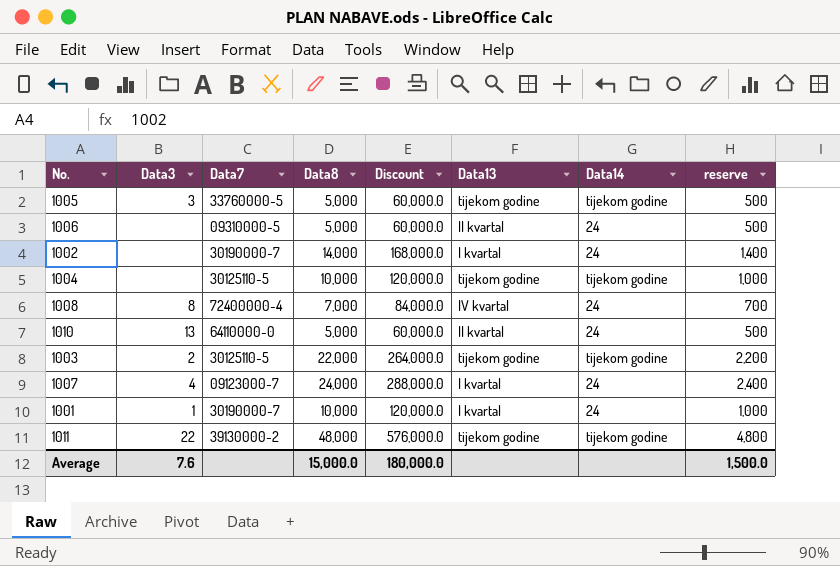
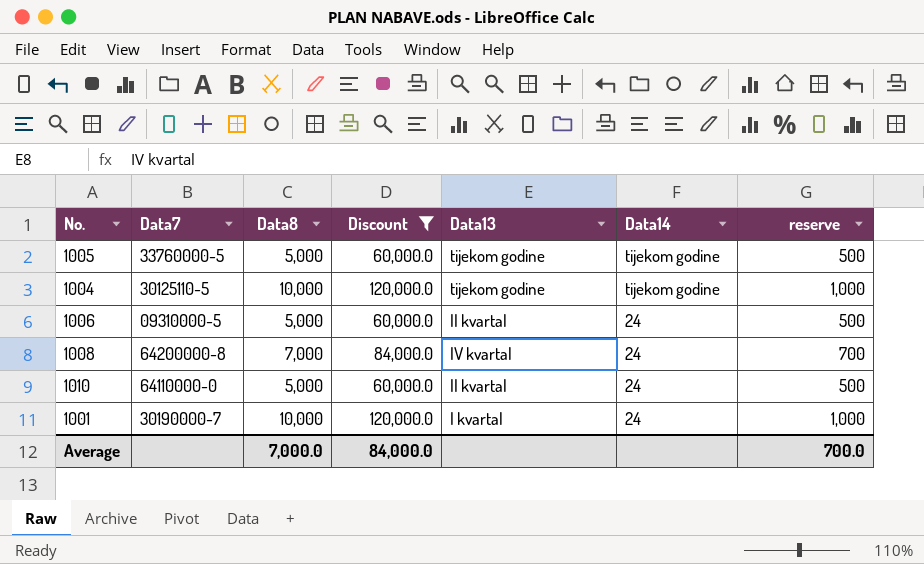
filter: none -> Discount <= 120,000.0
row order: none -> Data14 descending
column Data3 | position: 2 -> none
1008 | Data7: 72400000-4 -> 64200000-8
Average | Data8: 15,000.0 -> 7,000.0
Average | Discount: 180,000.0 -> 84,000.0
Average | reserve: 1,500.0 -> 700.0

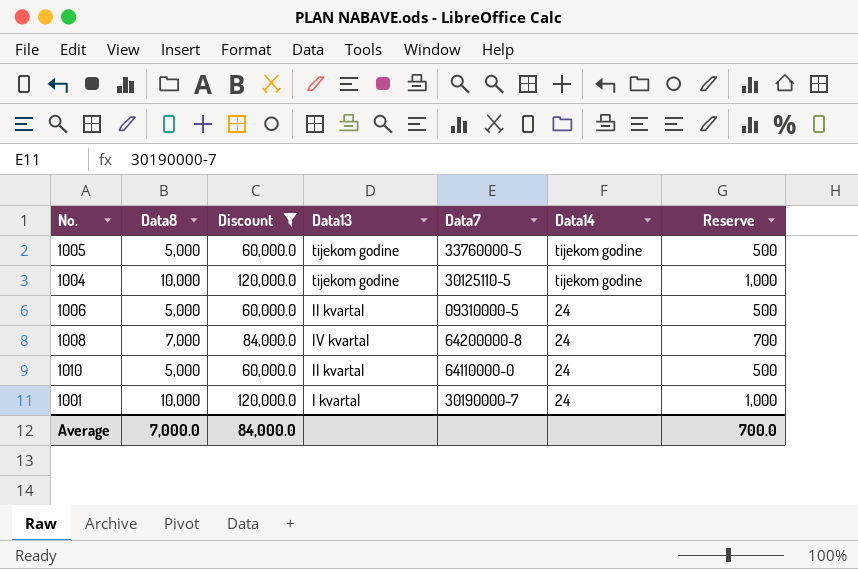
column Data7 | position: 2 -> 5
column name: reserve -> Reserve

